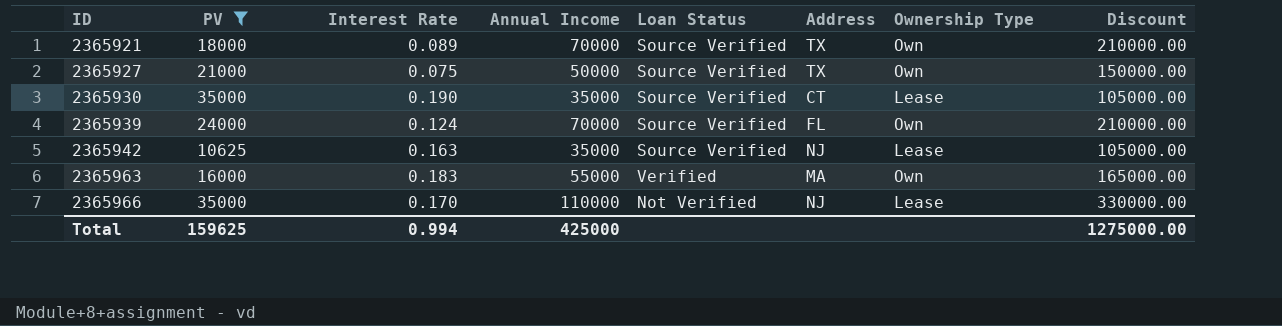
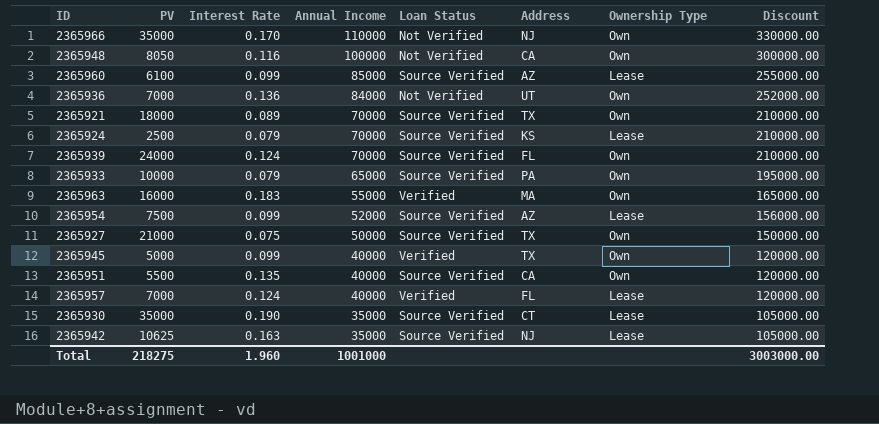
filter: PV >= 10625 -> none
row order: ID ascending -> Annual Income descending
2365966 | Ownership Type: Lease -> Own
Total | PV: 159625 -> 218275
Total | Interest Rate: 0.994 -> 1.960
Total | Annual Income: 425000 -> 1001000
Total | Discount: 1275000.00 -> 3003000.00

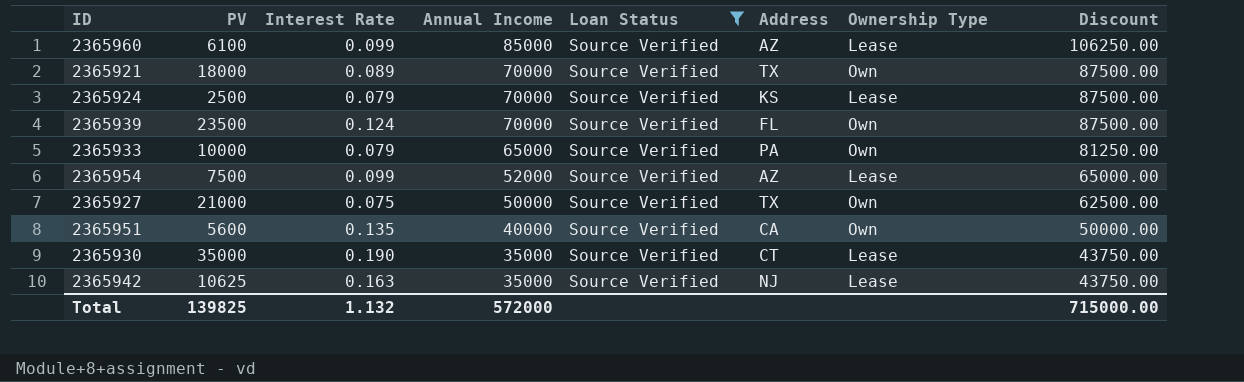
filter: none -> Loan Status = Source Verified
column Discount | formula: [Annual Income] * 3 -> [Annual Income] * 1.25
2365939 | PV: 24000 -> 23500
2365951 | PV: 5500 -> 5600
Total | PV: 218275 -> 139825
Total | Interest Rate: 1.960 -> 1.132
Total | Annual Income: 1001000 -> 572000
Total | Discount: 3003000.00 -> 715000.00

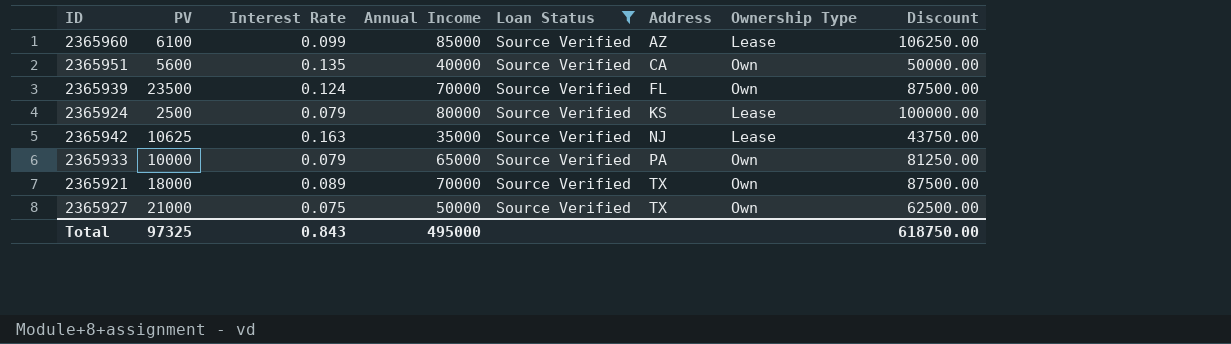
row order: Annual Income descending -> Address ascending
row 2365954: 7500 | 0.099 | 52000 | Source Verified | AZ | Lease | 65000.00 -> none
row 2365930: 35000 | 0.190 | 35000 | Source Verified | CT | Lease | 43750.00 -> none
2365924 | Annual Income: 70000 -> 80000
2365924 | Discount: 87500.00 -> 100000.00
Total | PV: 139825 -> 97325
Total | Interest Rate: 1.132 -> 0.843
Total | Annual Income: 572000 -> 495000
Total | Discount: 715000.00 -> 618750.00

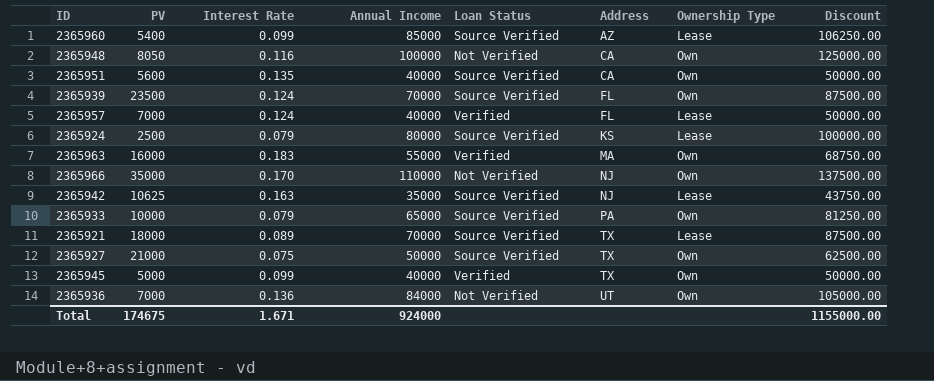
filter: Loan Status = Source Verified -> none
2365960 | PV: 6100 -> 5400
2365921 | Ownership Type: Own -> Lease
Total | PV: 97325 -> 174675
Total | Interest Rate: 0.843 -> 1.671
Total | Annual Income: 495000 -> 924000
Total | Discount: 618750.00 -> 1155000.00

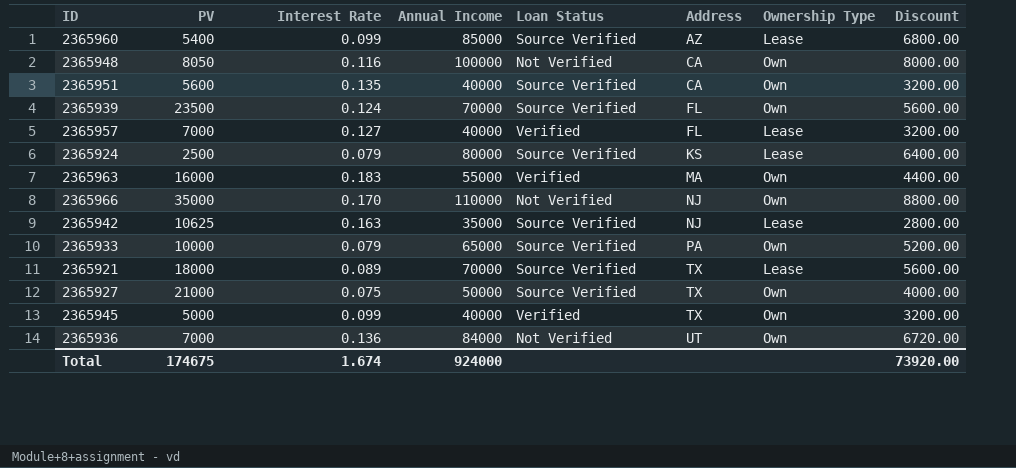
column Discount | formula: [Annual Income] * 1.25 -> [Annual Income] * 0.08
2365957 | Interest Rate: 0.124 -> 0.127
Total | Interest Rate: 1.671 -> 1.674
Total | Discount: 1155000.00 -> 73920.00

